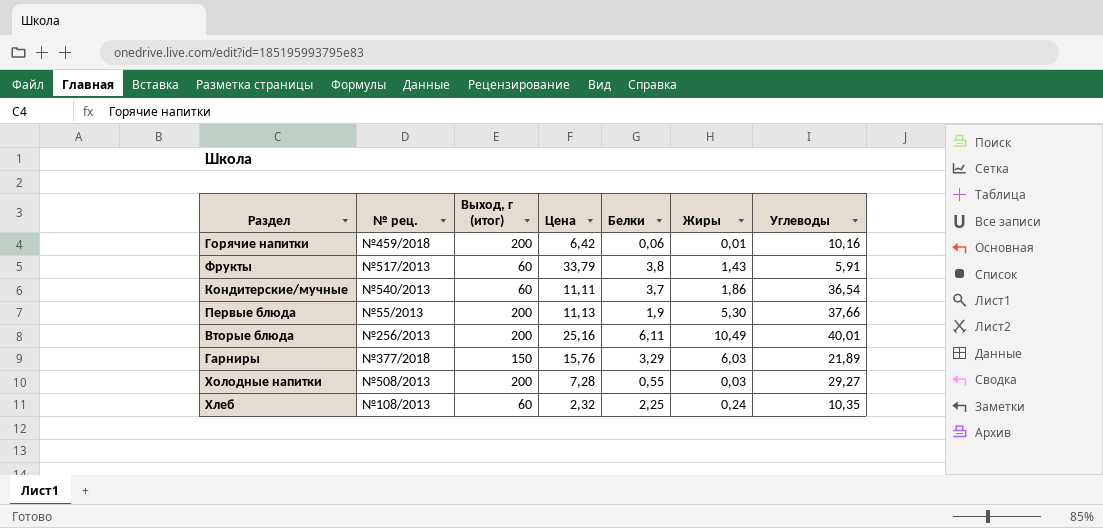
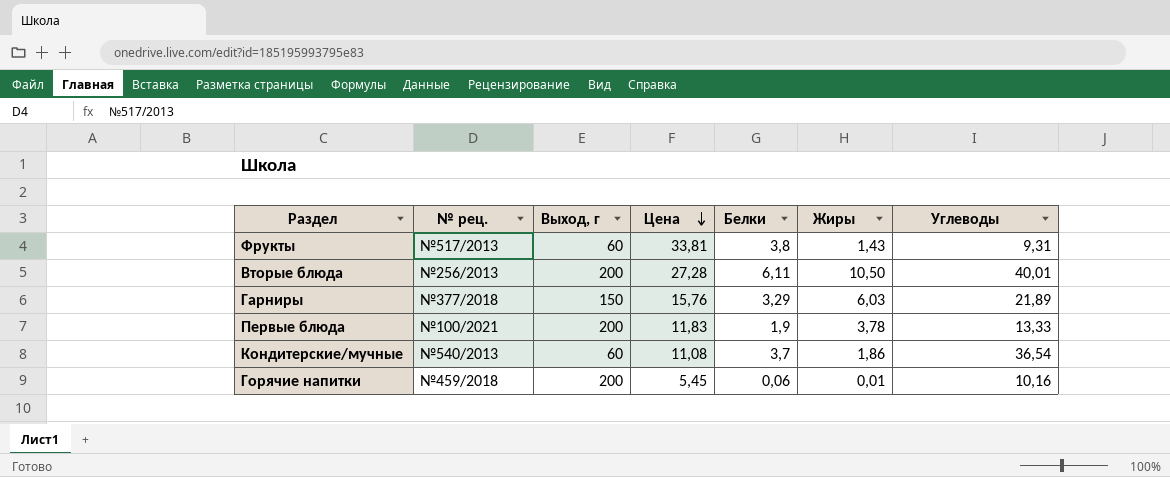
row order: none -> Цена descending
column name: Выход, г (итог) -> Выход, г
row Холодные напитки: №508/2013 | 200 | 7,28 | 0,55 | 0,03 | 29,27 -> none
row Хлеб: №108/2013 | 60 | 2,32 | 2,25 | 0,24 | 10,35 -> none
Фрукты | Цена: 33,79 -> 33,81
Фрукты | Углеводы: 5,91 -> 9,31
Вторые блюда | Цена: 25,16 -> 27,28
Вторые блюда | Жиры: 10,49 -> 10,50
Первые блюда | № рец.: №55/2013 -> №100/2021
Первые блюда | Цена: 11,13 -> 11,83
Первые блюда | Жиры: 5,30 -> 3,78
Первые блюда | Углеводы: 37,66 -> 13,33
Кондитерские/мучные | Цена: 11,11 -> 11,08
Горячие напитки | Цена: 6,42 -> 5,45

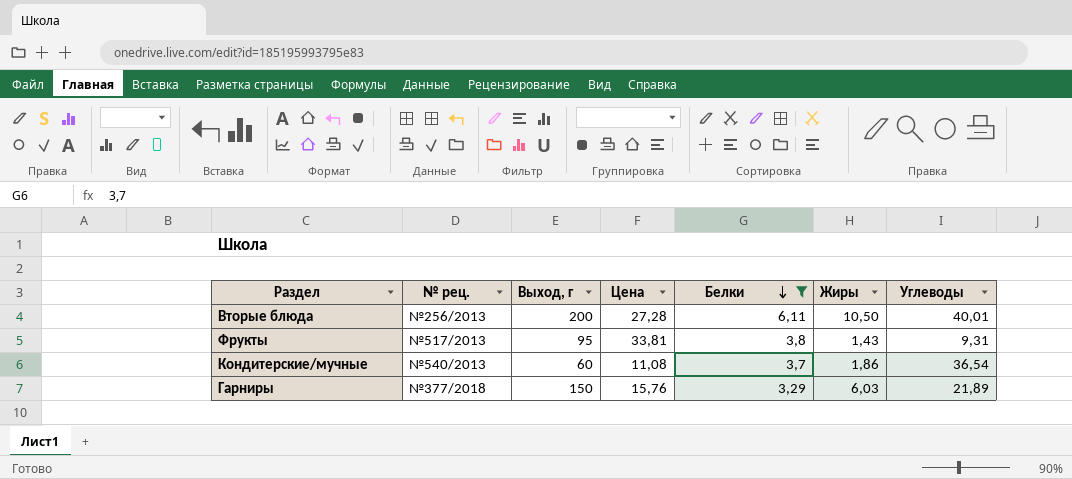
filter: none -> Белки >= 3,29
row order: Цена descending -> Белки descending
Фрукты | Выход, г: 60 -> 95

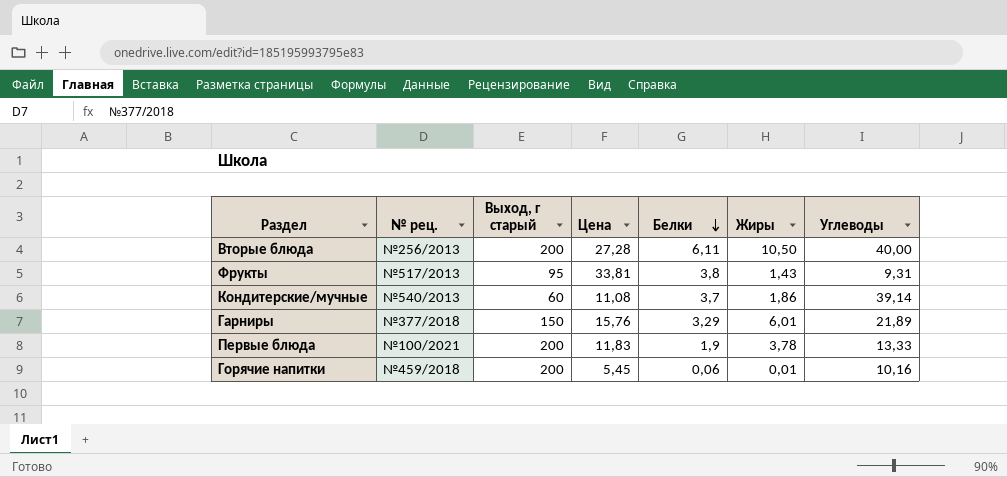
filter: Белки >= 3,29 -> none
column name: Выход, г -> Выход, г старый
Вторые блюда | Углеводы: 40,01 -> 40,00
Кондитерские/мучные | Углеводы: 36,54 -> 39,14
Гарниры | Жиры: 6,03 -> 6,01

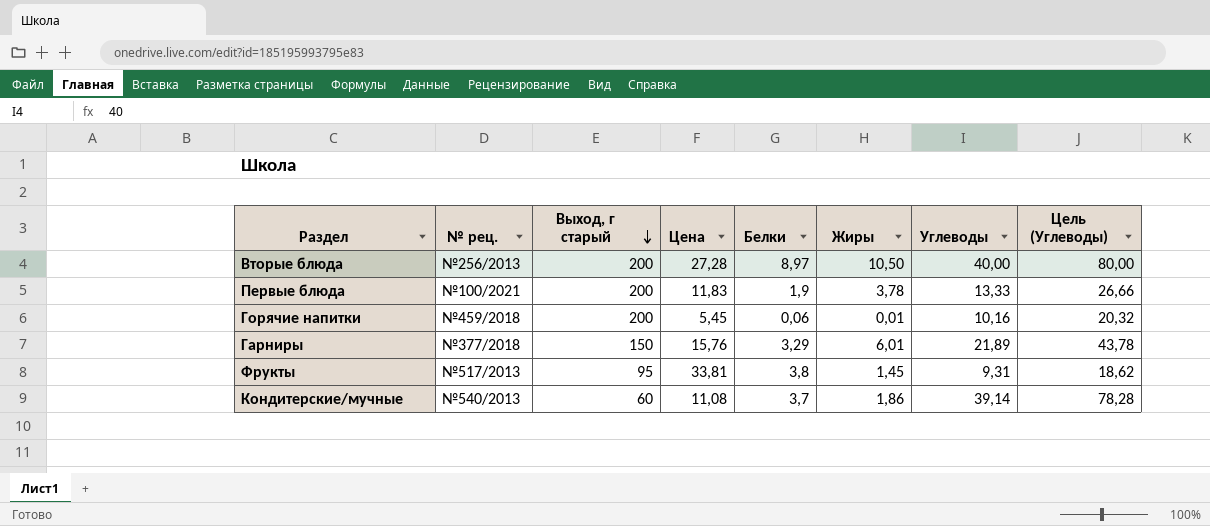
row order: Белки descending -> Выход, г старый descending
column Цель (Углеводы) | formula: none -> [Углеводы] * 2
Вторые блюда | Белки: 6,11 -> 8,97
Фрукты | Жиры: 1,43 -> 1,45

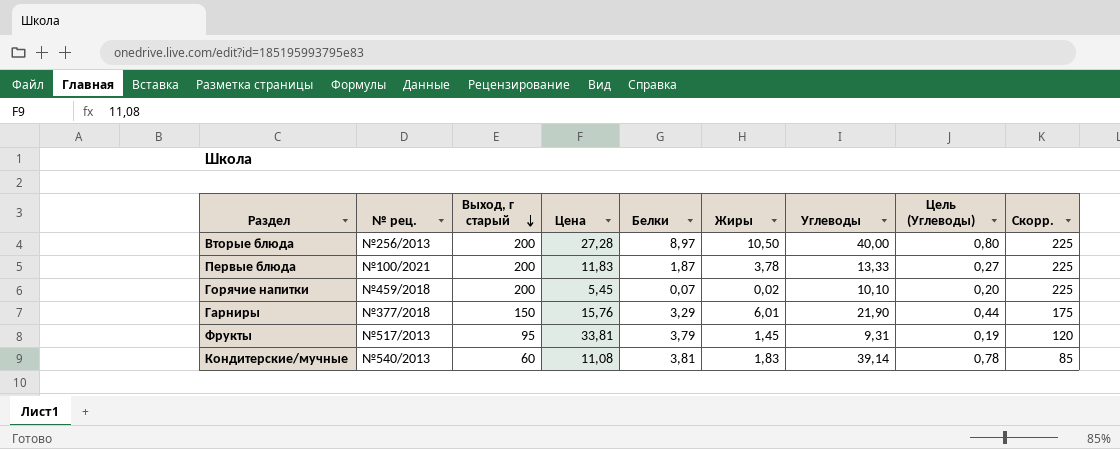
column Цель (Углеводы) | formula: [Углеводы] * 2 -> [Углеводы] * 0,02
column Скорр. | formula: none -> [Выход, г старый] + 25
Первые блюда | Белки: 1,9 -> 1,87
Горячие напитки | Белки: 0,06 -> 0,07
Горячие напитки | Жиры: 0,01 -> 0,02
Горячие напитки | Углеводы: 10,16 -> 10,10
Гарниры | Углеводы: 21,89 -> 21,90
Фрукты | Белки: 3,8 -> 3,79
Кондитерские/мучные | Белки: 3,7 -> 3,81
Кондитерские/мучные | Жиры: 1,86 -> 1,83

